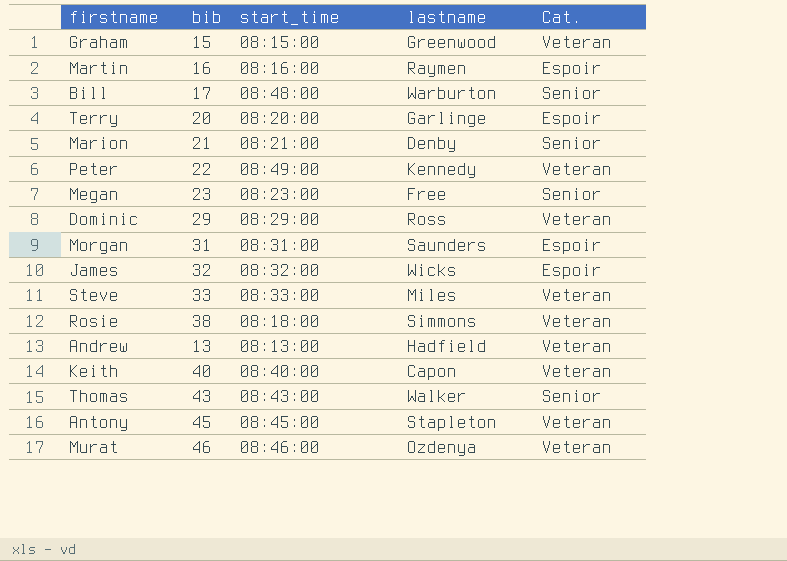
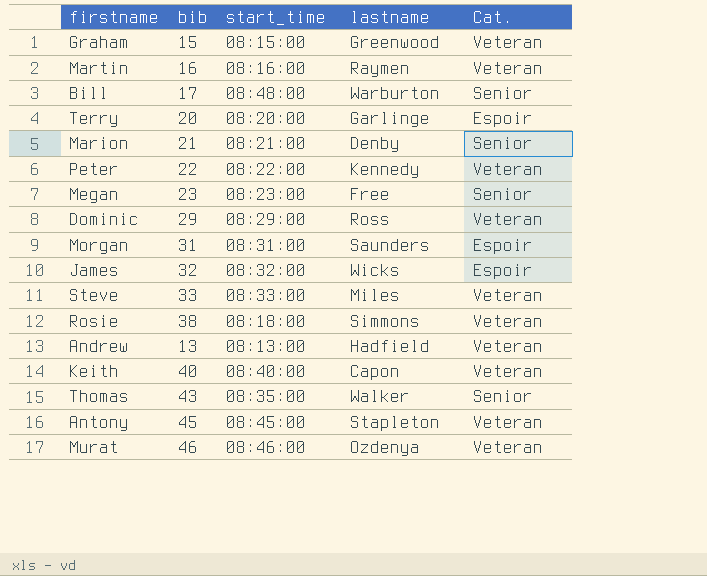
Martin | Cat.: Espoir -> Veteran
Peter | start_time: 08:49:00 -> 08:22:00
Thomas | start_time: 08:43:00 -> 08:35:00

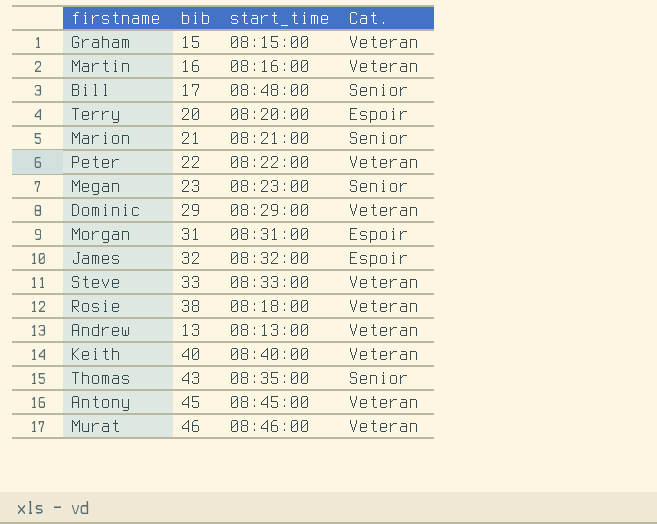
column lastname | position: 4 -> none

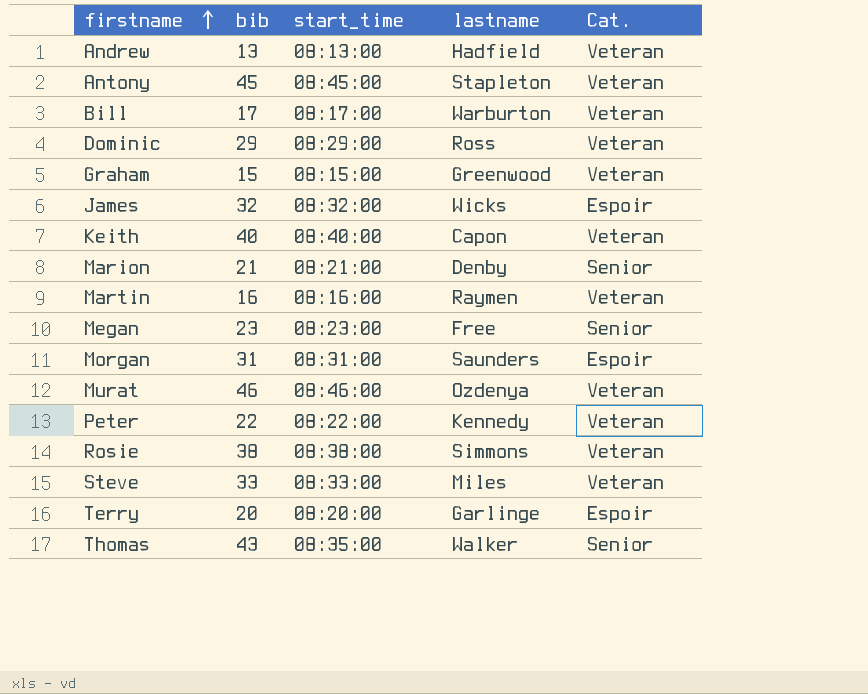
row order: none -> firstname ascending
column lastname | position: none -> 4
Bill | start_time: 08:48:00 -> 08:17:00
Bill | Cat.: Senior -> Veteran
Rosie | start_time: 08:18:00 -> 08:38:00

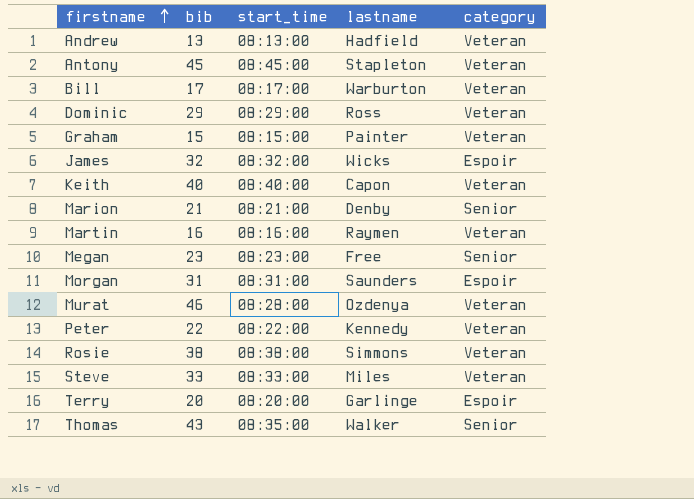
column name: Cat. -> category
Graham | lastname: Greenwood -> Painter
Murat | start_time: 08:46:00 -> 08:28:00

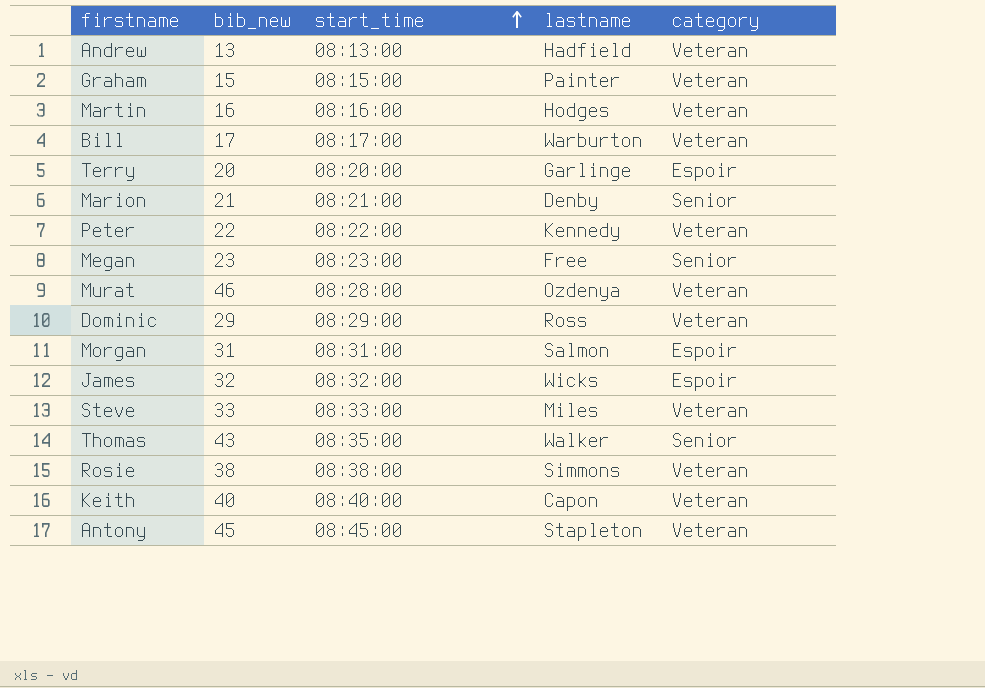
row order: firstname ascending -> start_time ascending
column name: bib -> bib_new
Martin | lastname: Raymen -> Hodges
Morgan | lastname: Saunders -> Salmon

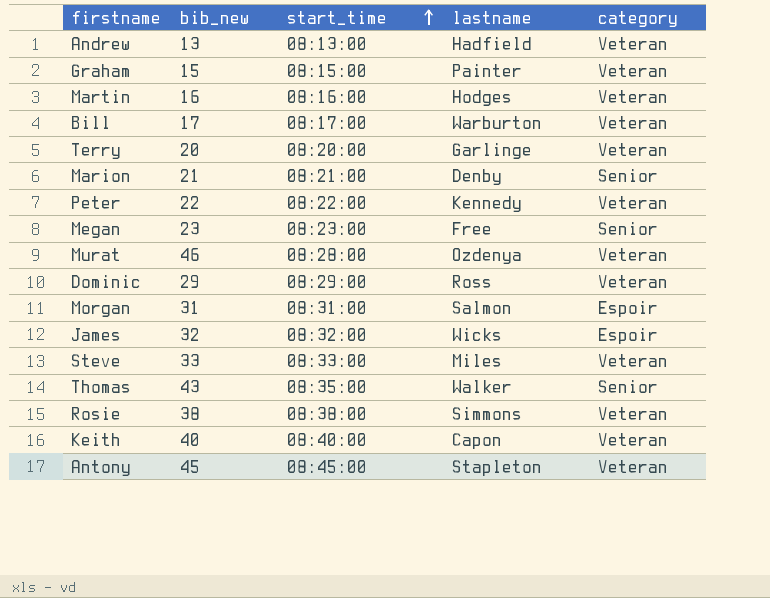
Terry | category: Espoir -> Veteran

